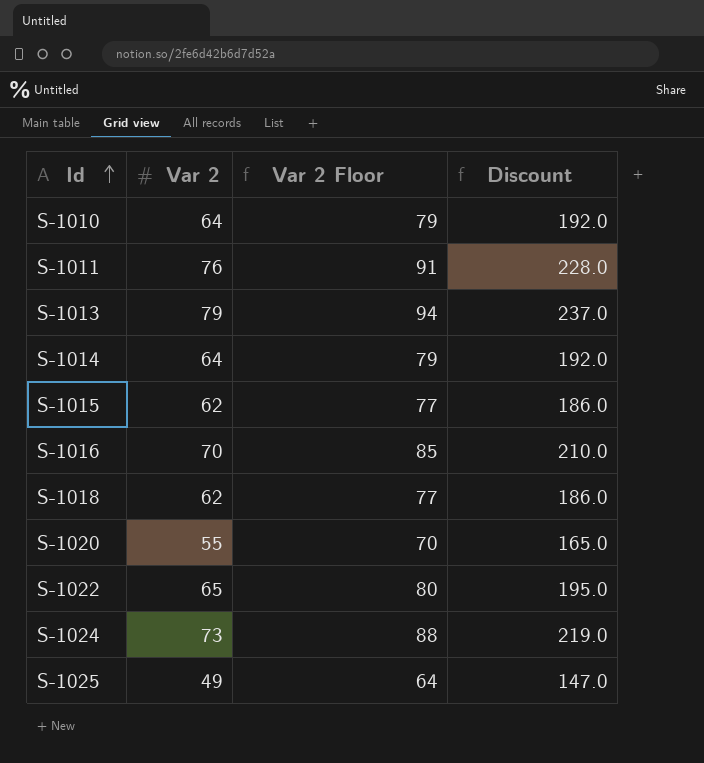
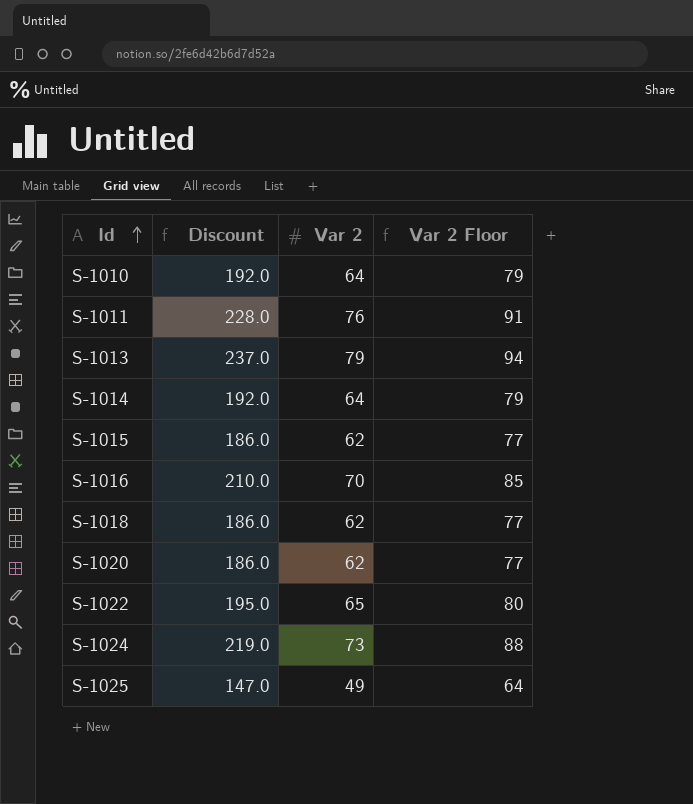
column Discount | position: 4 -> 2
S-1020 | Discount: 165.0 -> 186.0
S-1020 | Var 2: 55 -> 62
S-1020 | Var 2 Floor: 70 -> 77

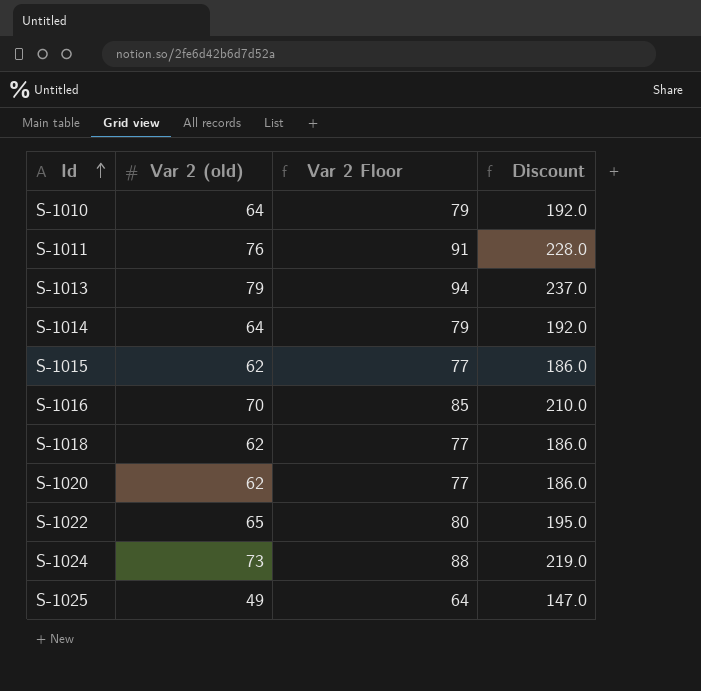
column name: Var 2 -> Var 2 (old)
column Discount | position: 2 -> 4

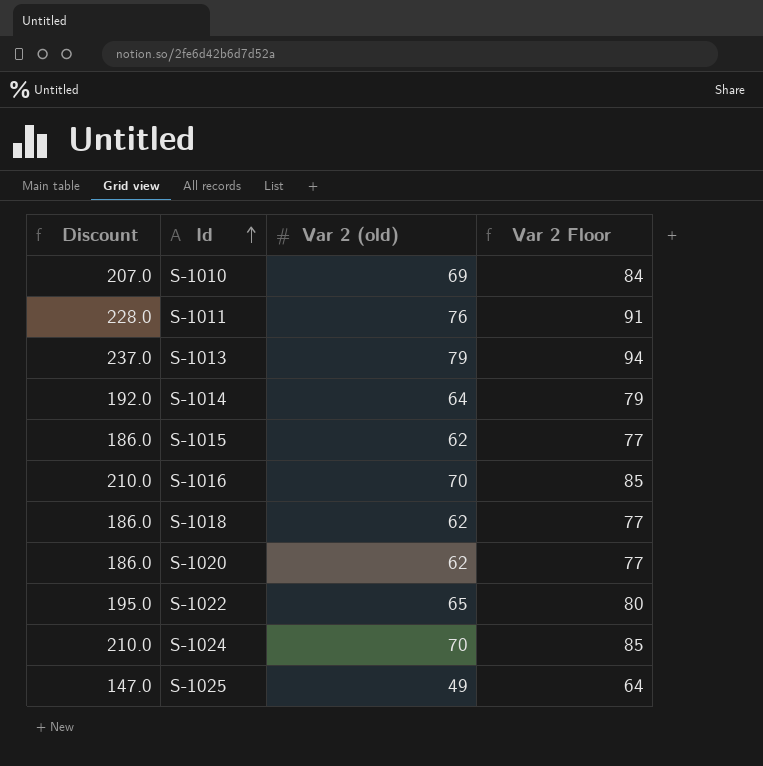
column Discount | position: 4 -> 1
S-1010 | Discount: 192.0 -> 207.0
S-1010 | Var 2 (old): 64 -> 69
S-1010 | Var 2 Floor: 79 -> 84
S-1024 | Discount: 219.0 -> 210.0
S-1024 | Var 2 (old): 73 -> 70
S-1024 | Var 2 Floor: 88 -> 85

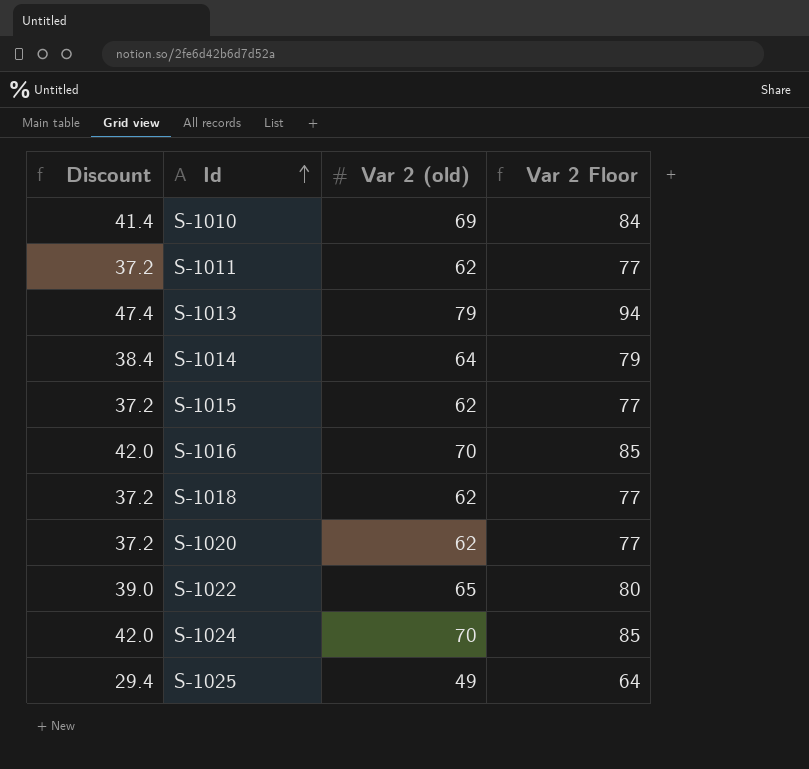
column Discount | formula: [Var 2 (old)] * 3 -> [Var 2 (old)] * 0.6
S-1011 | Var 2 (old): 76 -> 62
S-1011 | Var 2 Floor: 91 -> 77

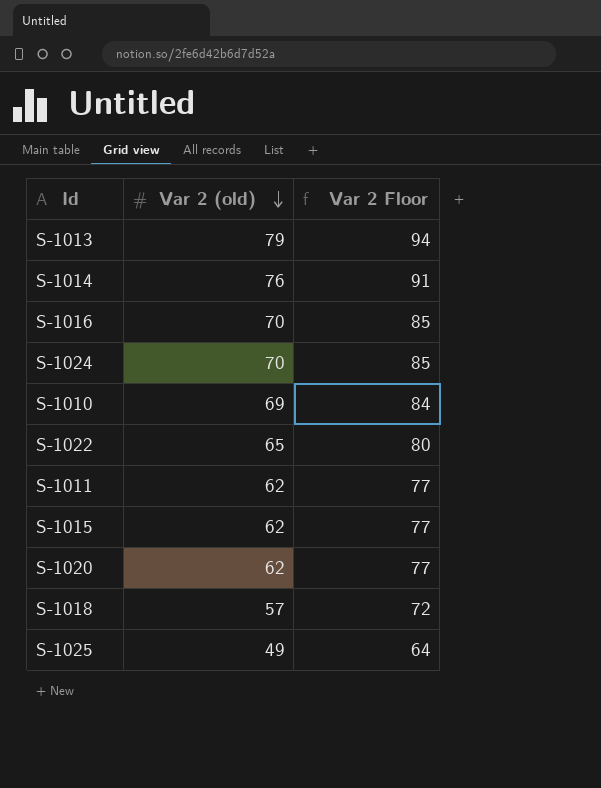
row order: Id ascending -> Var 2 (old) descending
column Discount | formula: [Var 2 (old)] * 0.6 -> none
S-1014 | Var 2 (old): 64 -> 76
S-1014 | Var 2 Floor: 79 -> 91
S-1018 | Var 2 (old): 62 -> 57
S-1018 | Var 2 Floor: 77 -> 72

